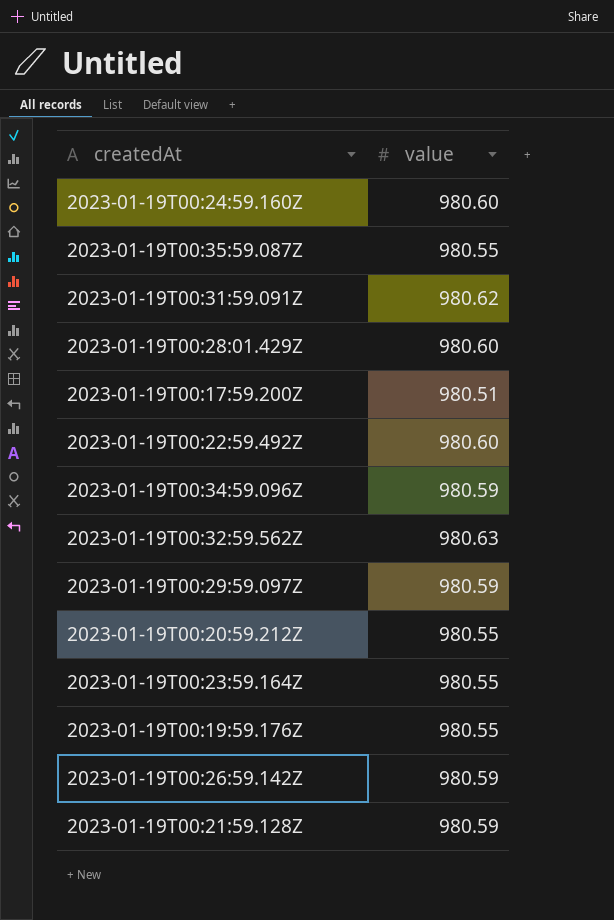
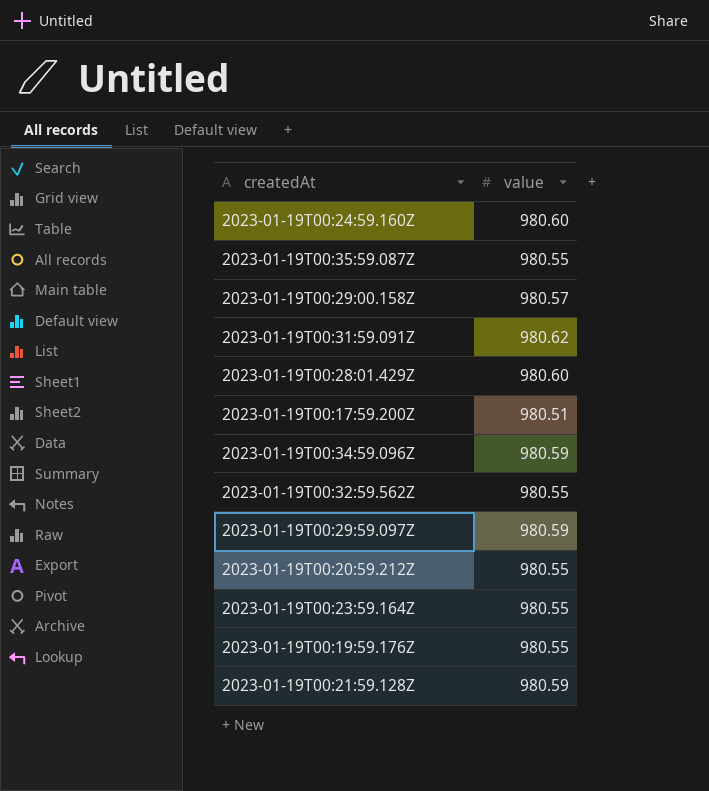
row 2023-01-19T00:22:59.492Z: 980.60 -> none
row 2023-01-19T00:26:59.142Z: 980.59 -> none
row 2023-01-19T00:29:00.158Z: none -> 980.57
2023-01-19T00:32:59.562Z | value: 980.63 -> 980.55

